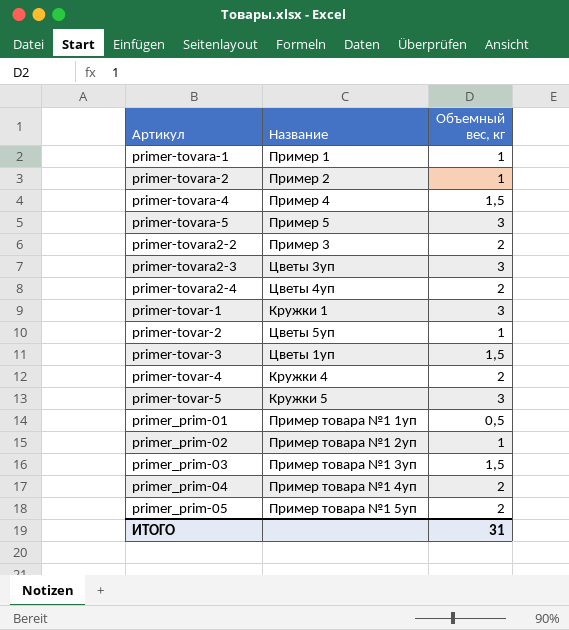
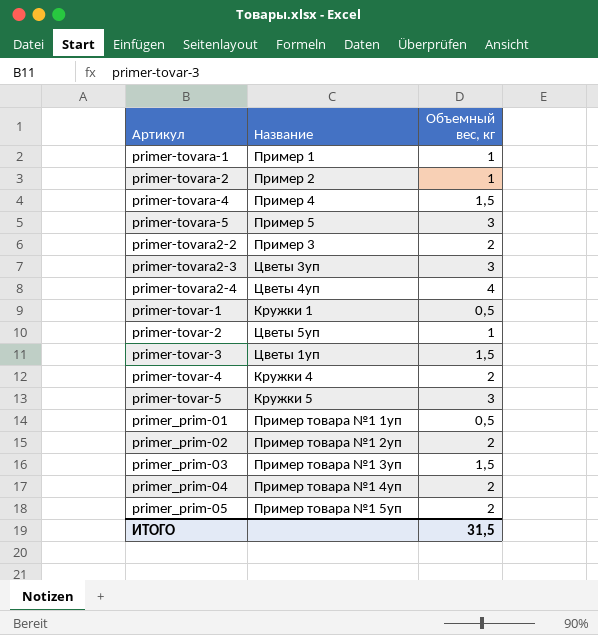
primer-tovara2-4 | Объемный вес, кг: 2 -> 4
primer-tovar-1 | Объемный вес, кг: 3 -> 0,5
primer_prim-02 | Объемный вес, кг: 1 -> 2
ИТОГО | Объемный вес, кг: 31 -> 31,5

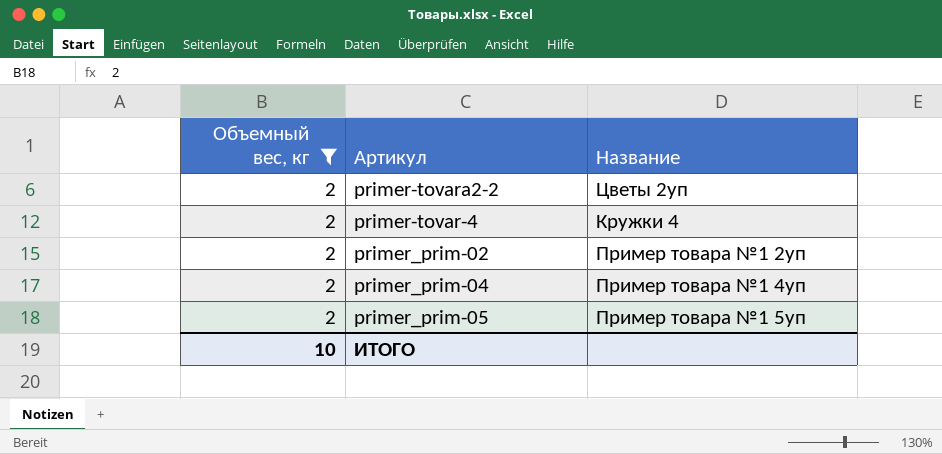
filter: none -> Объемный вес, кг = 2
column Объемный вес, кг | position: 3 -> 1
primer-tovara2-2 | Название: Пример 3 -> Цветы 2уп
ИТОГО | Объемный вес, кг: 31,5 -> 10

